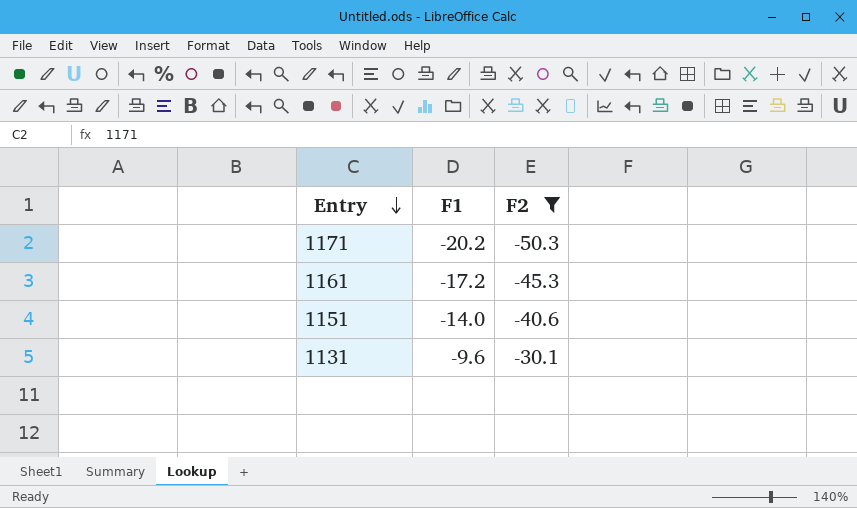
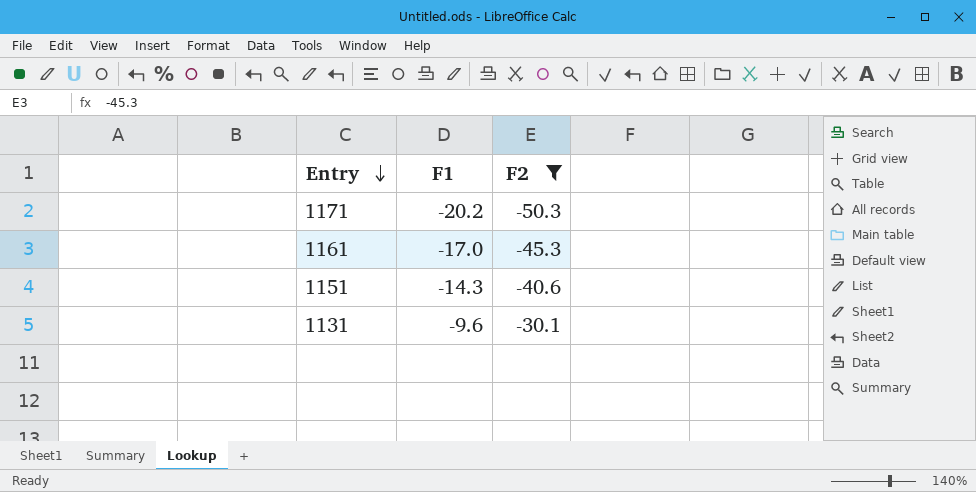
1161 | F1: -17.2 -> -17.0
1151 | F1: -14.0 -> -14.3

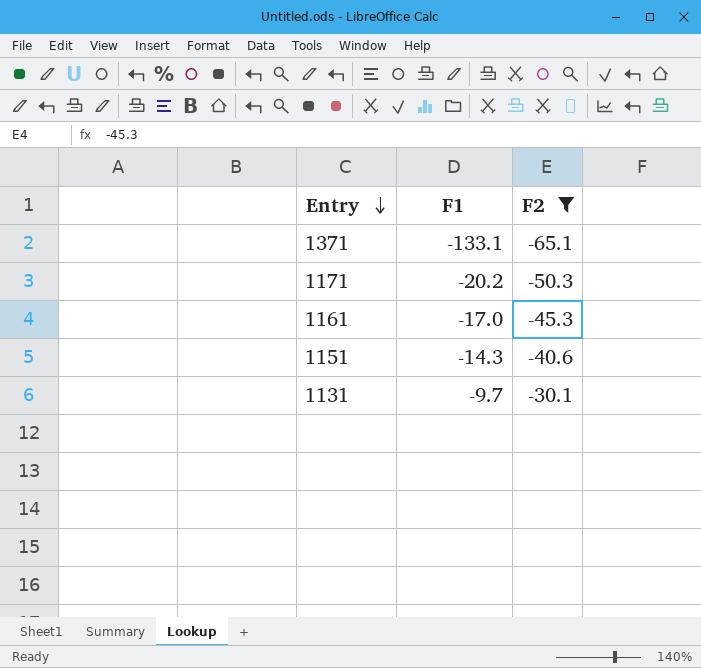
row 1371: none -> -133.1 | -65.1
1131 | F1: -9.6 -> -9.7

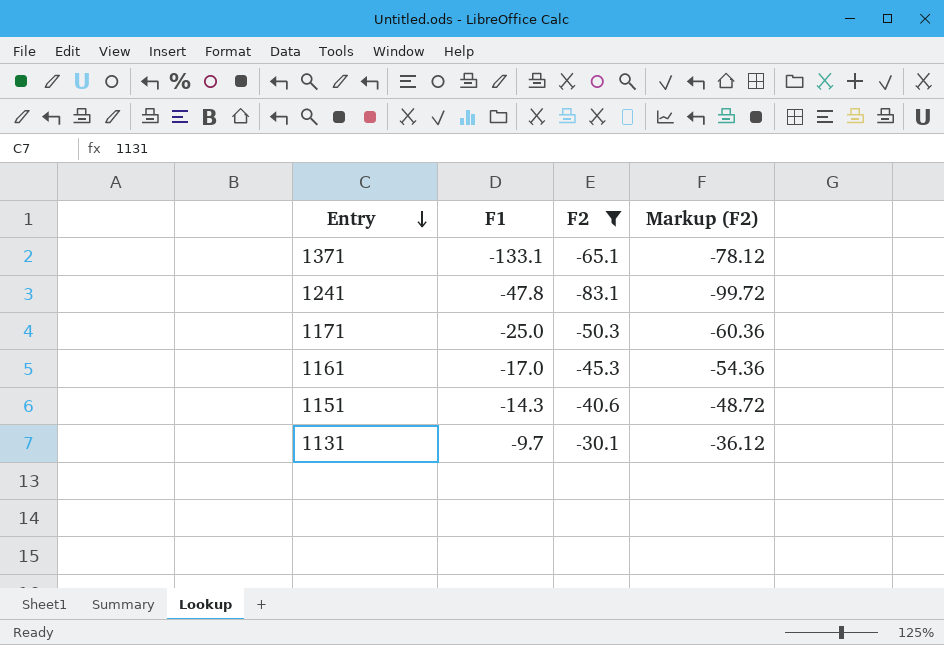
column Markup (F2) | formula: none -> [F2] * 1.2
row 1241: none -> -47.8 | -83.1 | -99.72
1171 | F1: -20.2 -> -25.0

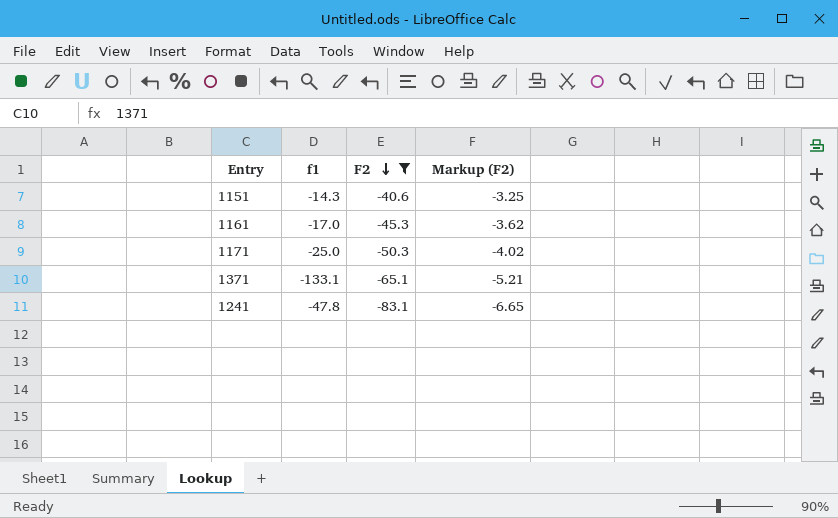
row order: Entry descending -> F2 descending
column name: F1 -> f1
column Markup (F2) | formula: [F2] * 1.2 -> [F2] * 0.08
row 1131: -9.7 | -30.1 | -36.12 -> none

